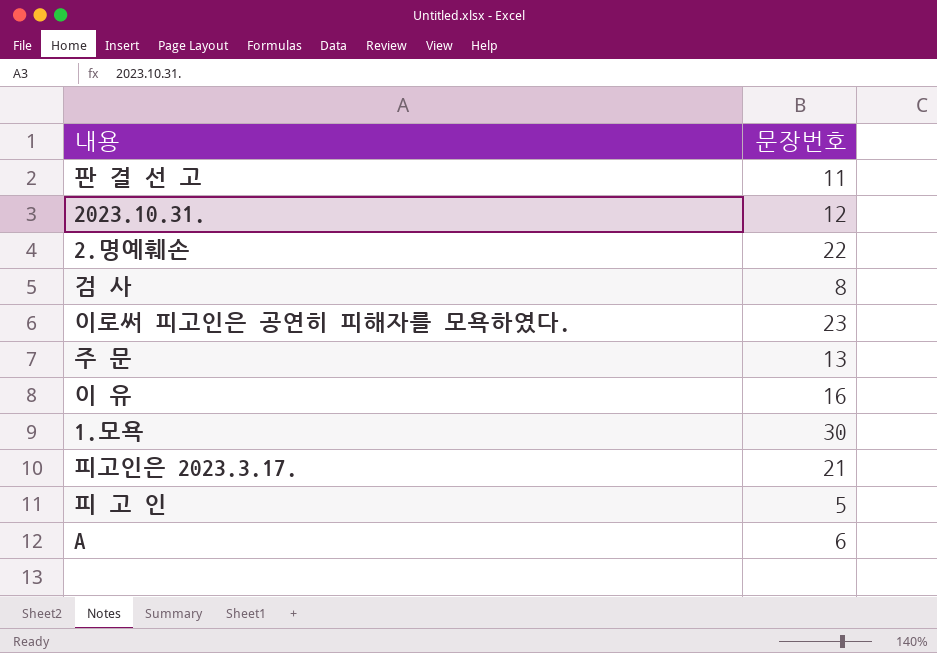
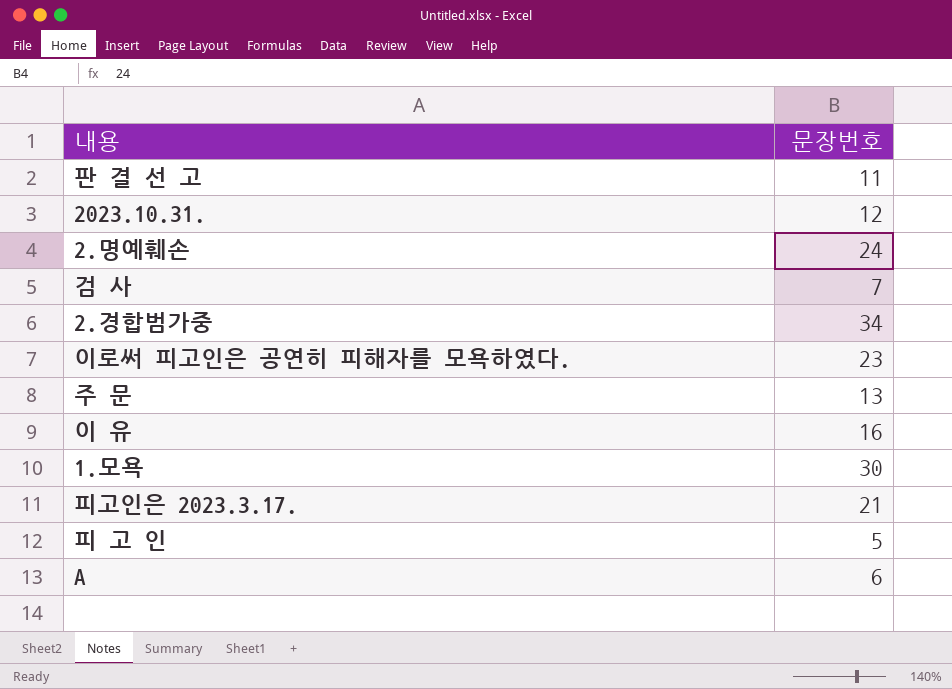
2.명예훼손 | 문장번호: 22 -> 24
검 사 | 문장번호: 8 -> 7
row 2.경합범가중: none -> 34

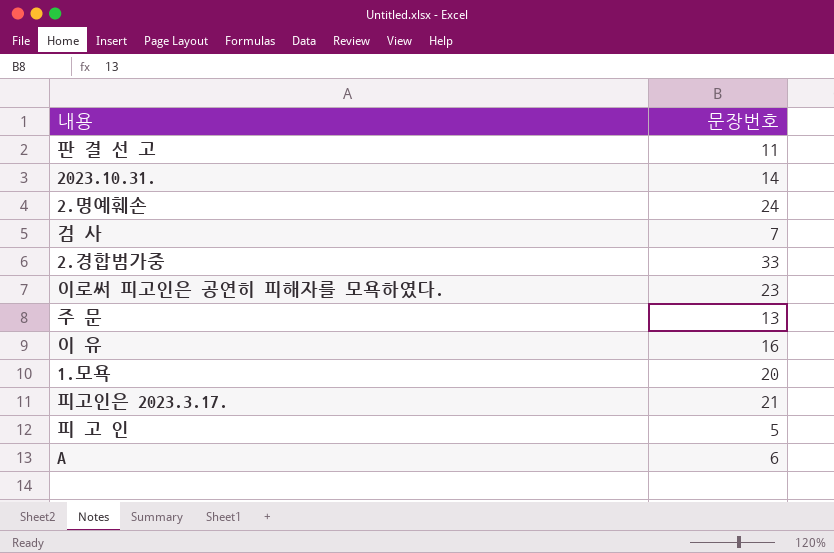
2023.10.31. | 문장번호: 12 -> 14
2.경합범가중 | 문장번호: 34 -> 33
1.모욕 | 문장번호: 30 -> 20

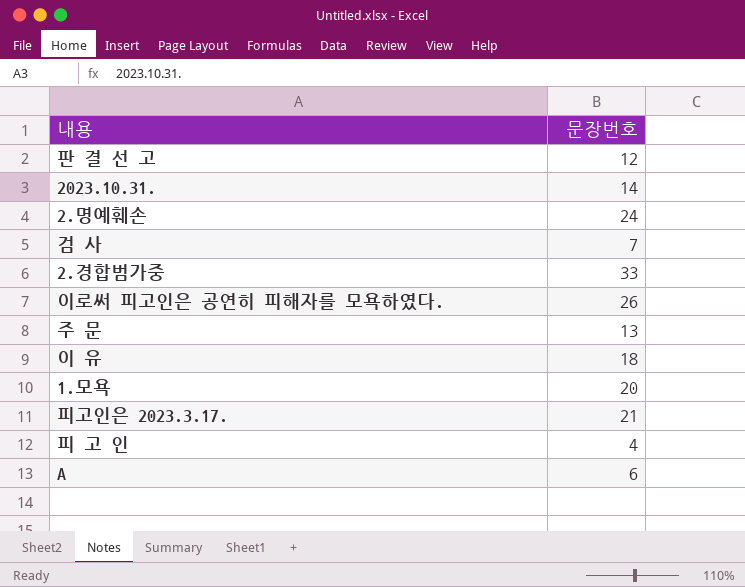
판 결 선 고 | 문장번호: 11 -> 12
이로써 피고인은 공연히 피해자를 모욕하였다. | 문장번호: 23 -> 26
이 유 | 문장번호: 16 -> 18
피 고 인 | 문장번호: 5 -> 4

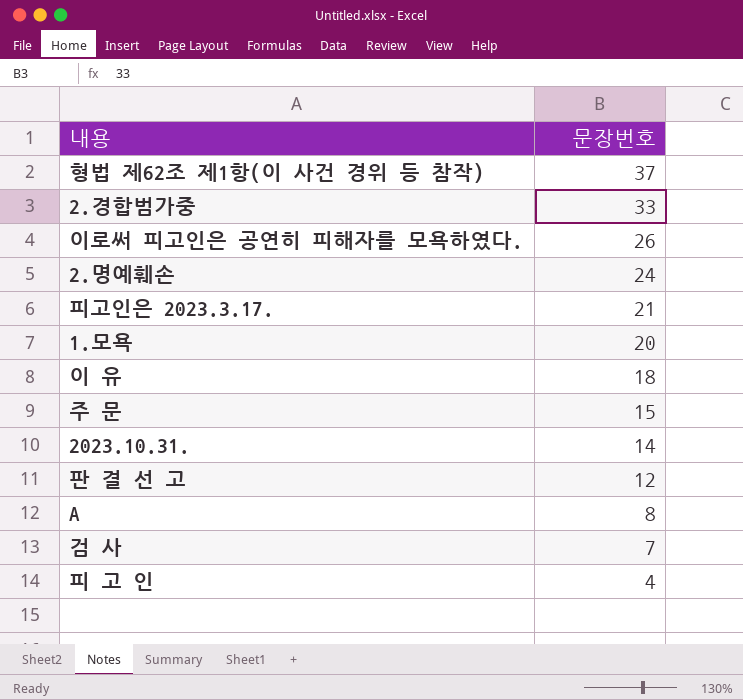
row order: none -> 문장번호 descending
row 형법 제62조 제1항(이 사건 경위 등 참작): none -> 37
주 문 | 문장번호: 13 -> 15
A | 문장번호: 6 -> 8

